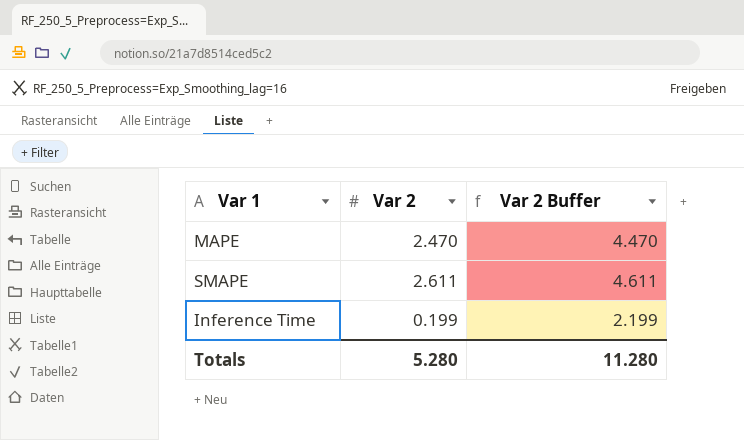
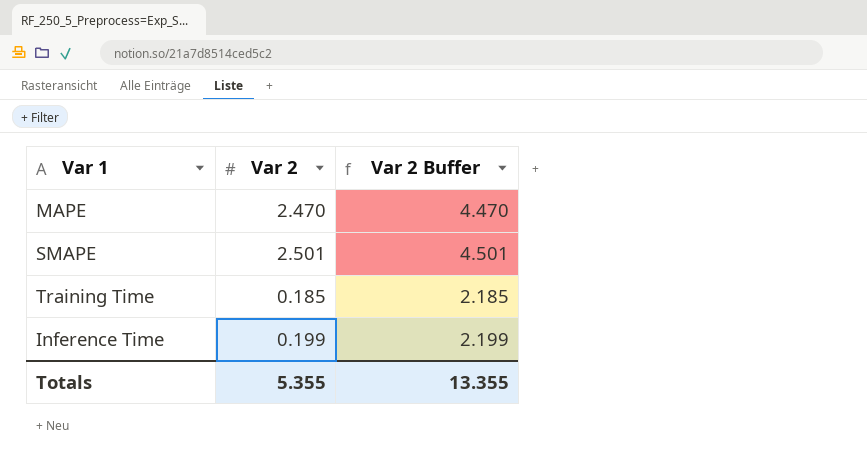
SMAPE | Var 2: 2.611 -> 2.501
SMAPE | Var 2 Buffer: 4.611 -> 4.501
row Training Time: none -> 0.185 | 2.185
Totals | Var 2: 5.280 -> 5.355
Totals | Var 2 Buffer: 11.280 -> 13.355

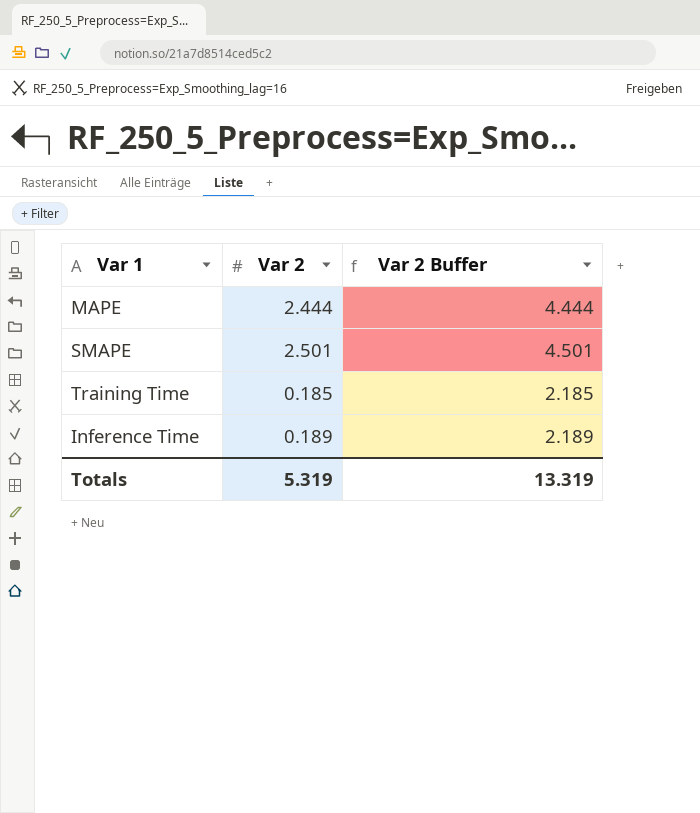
MAPE | Var 2: 2.470 -> 2.444
MAPE | Var 2 Buffer: 4.470 -> 4.444
Inference Time | Var 2: 0.199 -> 0.189
Inference Time | Var 2 Buffer: 2.199 -> 2.189
Totals | Var 2: 5.355 -> 5.319
Totals | Var 2 Buffer: 13.355 -> 13.319

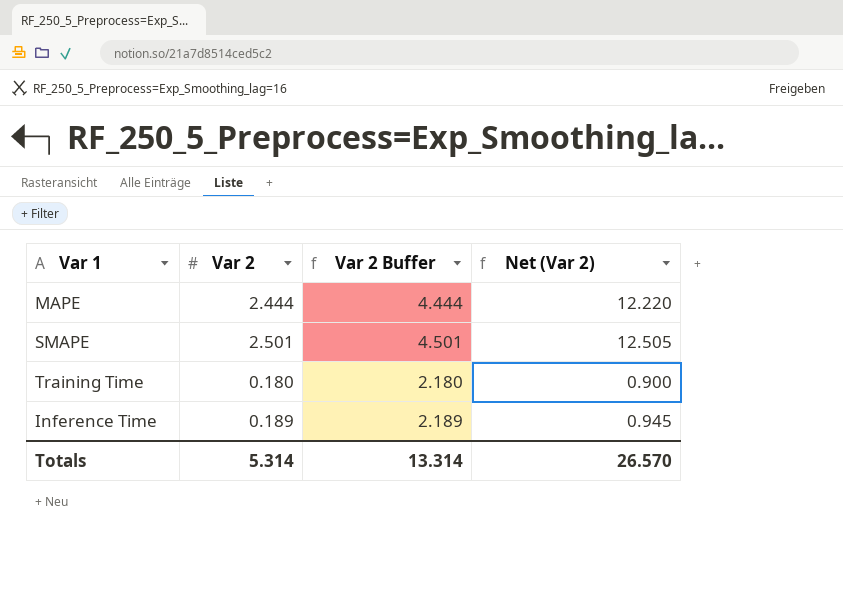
column Net (Var 2) | formula: none -> [Var 2] * 5
Training Time | Var 2: 0.185 -> 0.180
Training Time | Var 2 Buffer: 2.185 -> 2.180
Totals | Var 2: 5.319 -> 5.314
Totals | Var 2 Buffer: 13.319 -> 13.314

